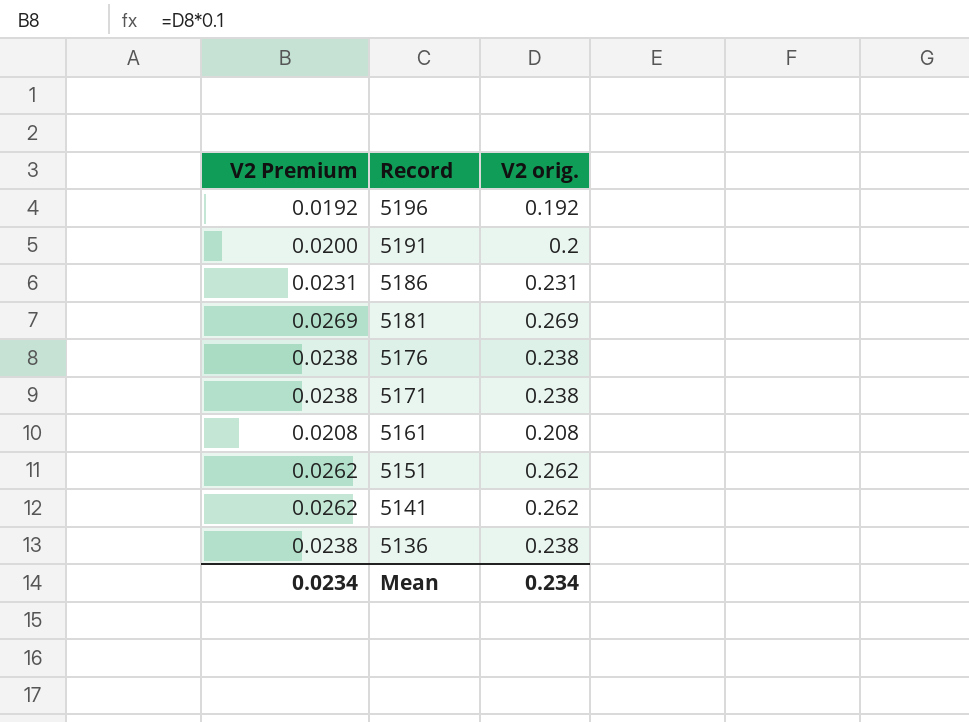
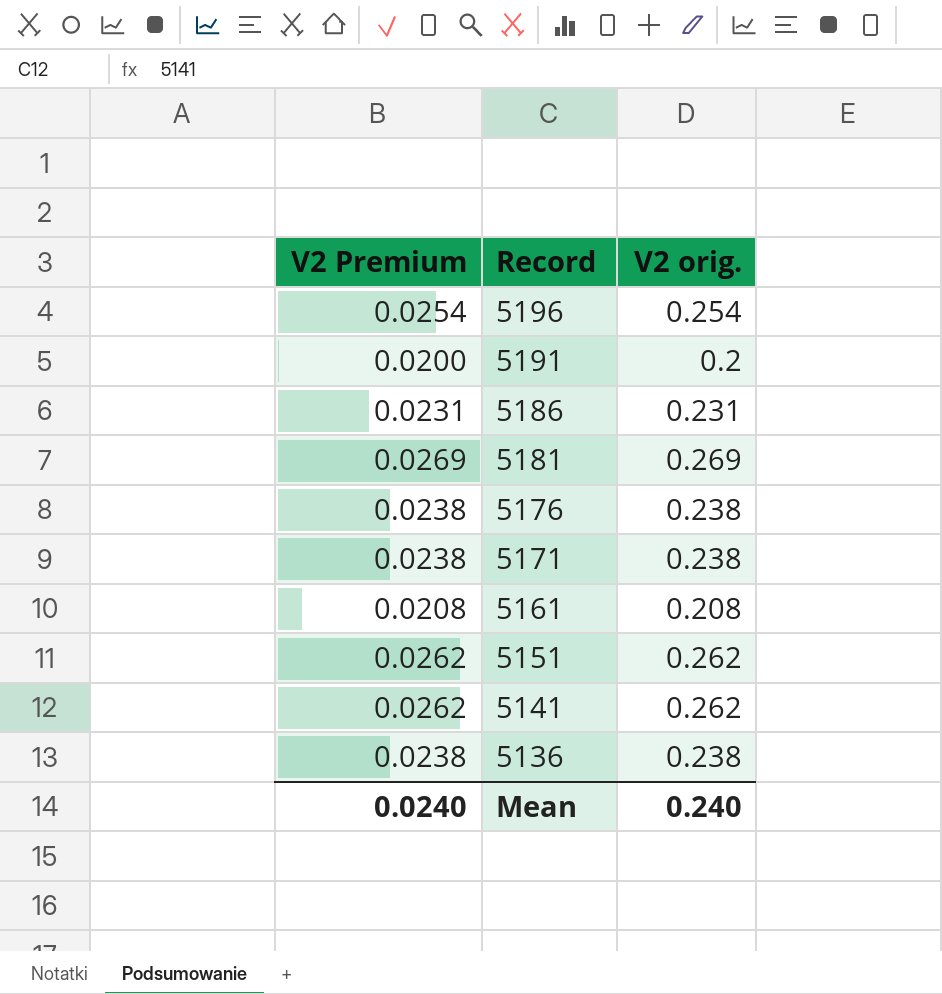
5196 | V2 Premium: 0.0192 -> 0.0254
5196 | V2 orig.: 0.192 -> 0.254
Mean | V2 Premium: 0.0234 -> 0.0240
Mean | V2 orig.: 0.234 -> 0.240

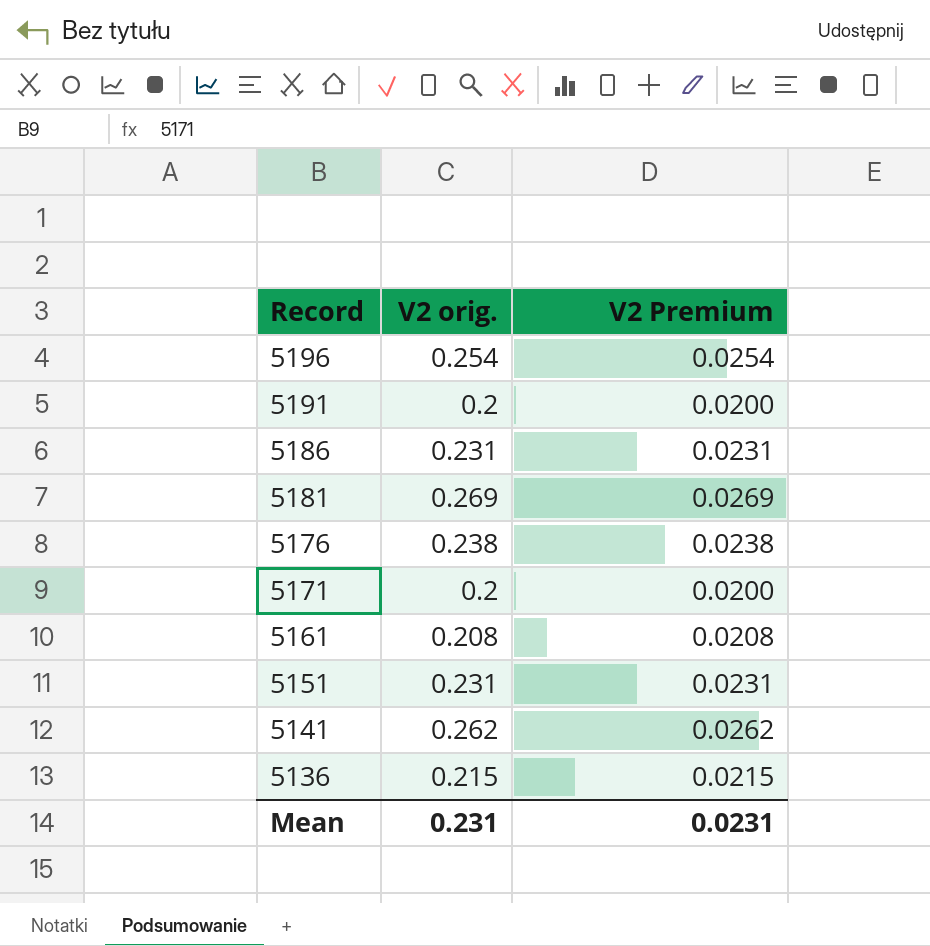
column V2 Premium | position: 1 -> 3
5171 | V2 orig.: 0.238 -> 0.2
5171 | V2 Premium: 0.0238 -> 0.0200
5151 | V2 orig.: 0.262 -> 0.231
5151 | V2 Premium: 0.0262 -> 0.0231
5136 | V2 orig.: 0.238 -> 0.215
5136 | V2 Premium: 0.0238 -> 0.0215
Mean | V2 orig.: 0.240 -> 0.231
Mean | V2 Premium: 0.0240 -> 0.0231

